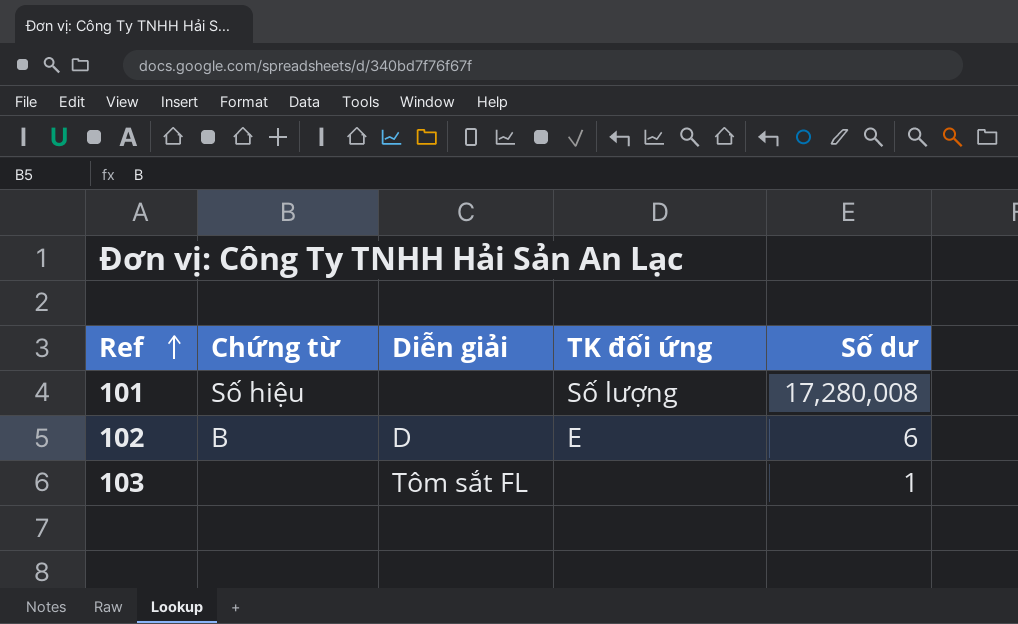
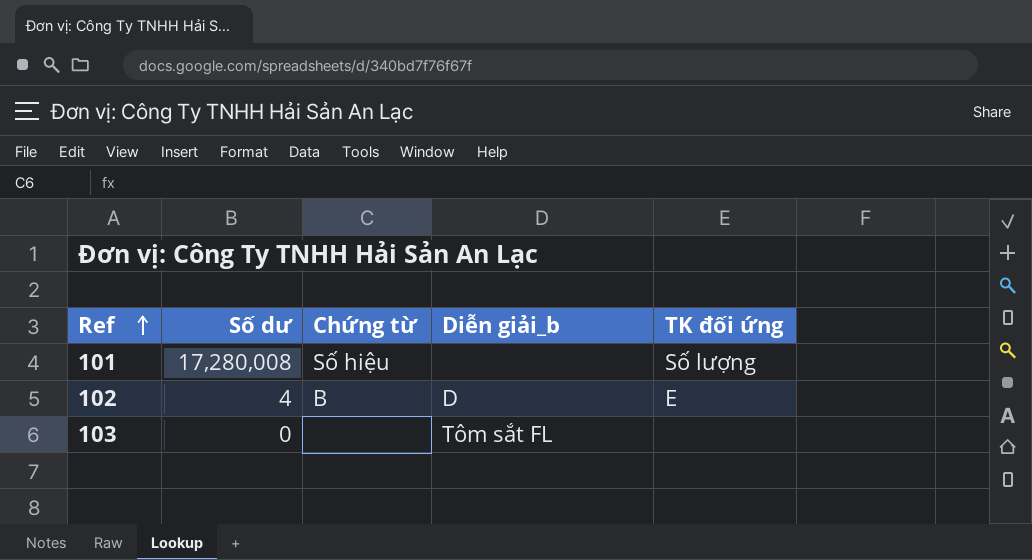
column Số dư | position: 5 -> 2
column name: Diễn giải -> Diễn giải_b
102 | Số dư: 6 -> 4
103 | Số dư: 1 -> 0

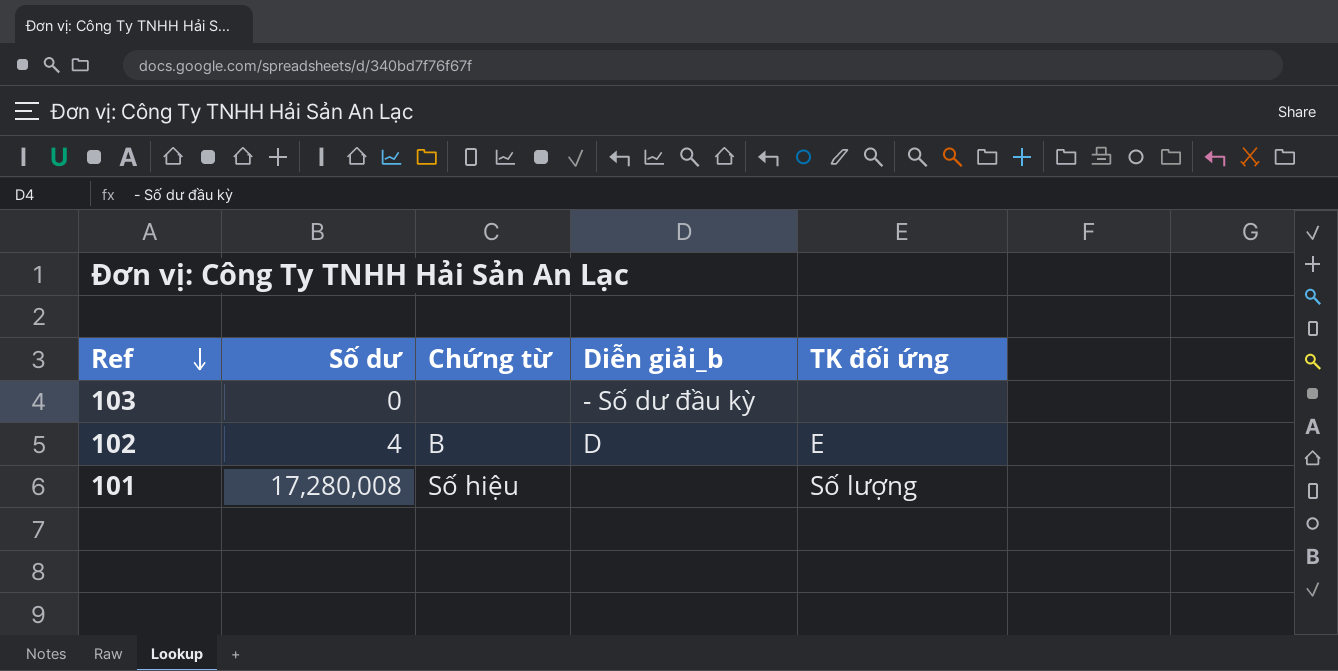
row order: Ref ascending -> Ref descending
103 | Diễn giải_b: Tôm sắt FL -> - Số dư đầu kỳ

